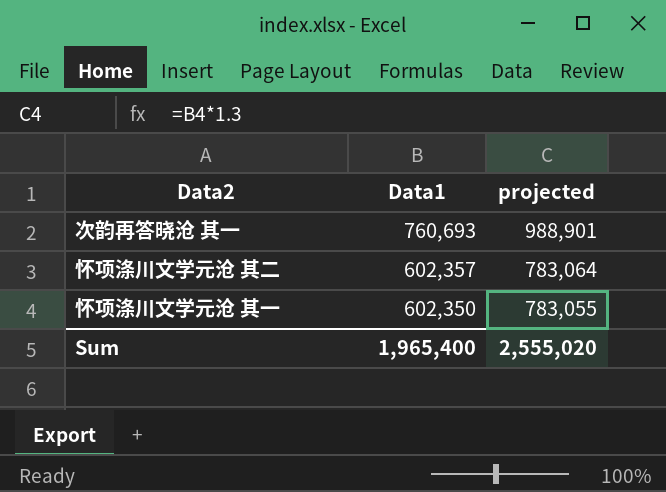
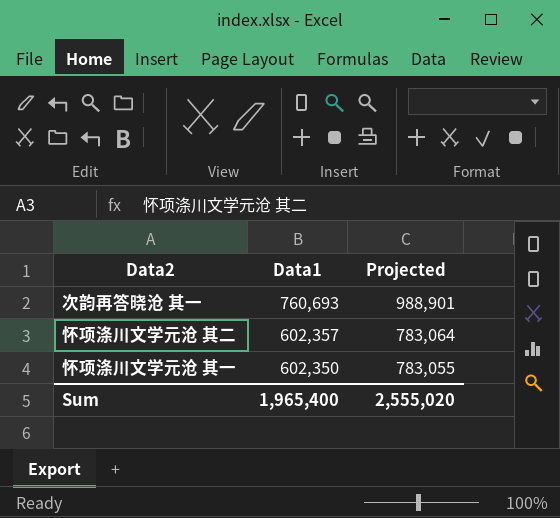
column name: projected -> Projected

